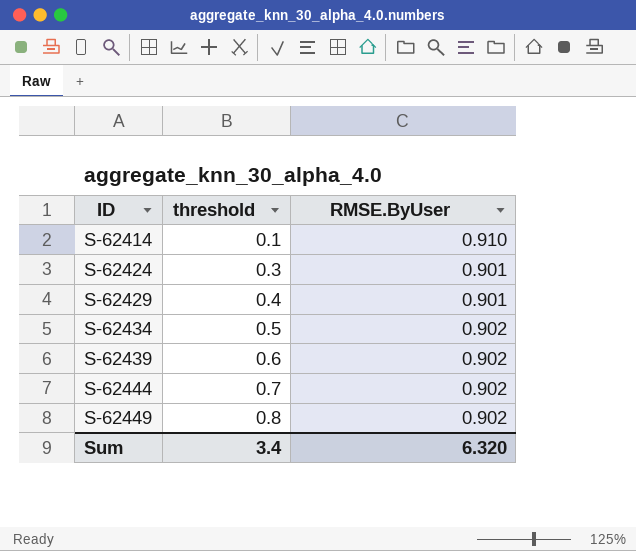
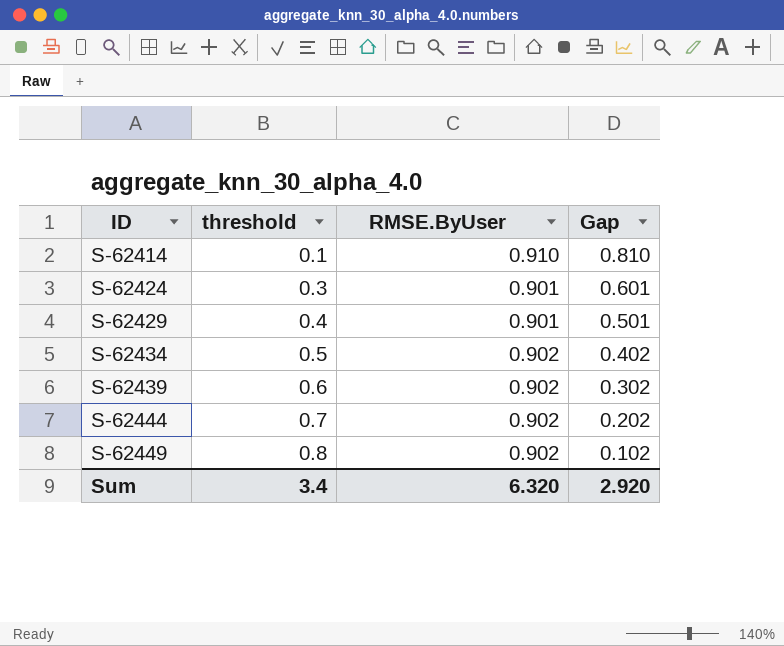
column Gap | formula: none -> [RMSE.ByUser] - [threshold]

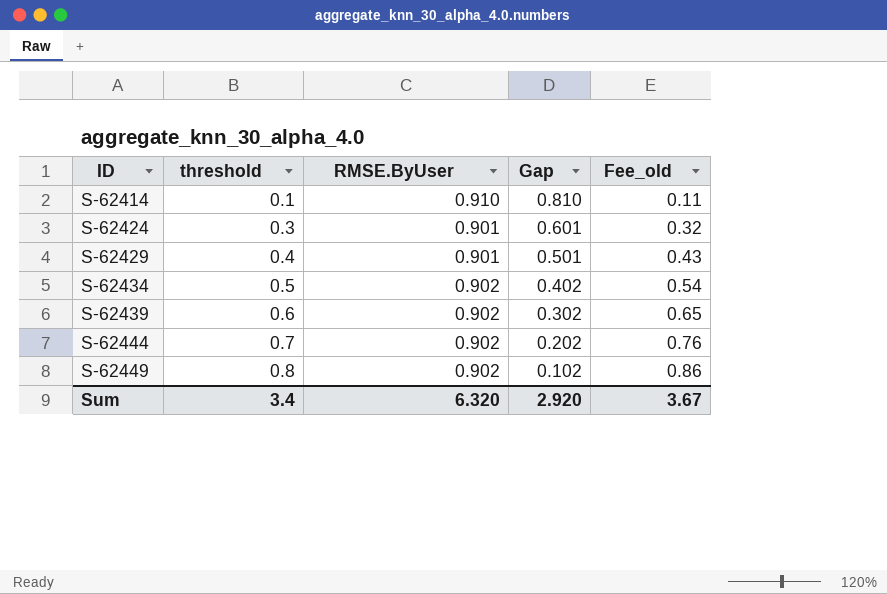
column Fee_old | formula: none -> [threshold] * 1.08

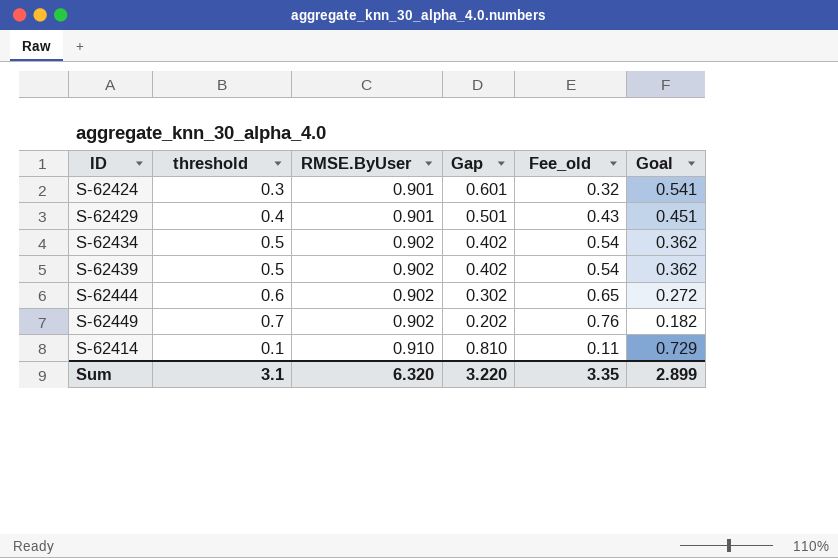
row order: ID ascending -> RMSE.ByUser ascending
column Goal | formula: none -> [Gap] * 0.9
S-62439 | threshold: 0.6 -> 0.5
S-62439 | Gap: 0.302 -> 0.402
S-62439 | Fee_old: 0.65 -> 0.54
S-62444 | threshold: 0.7 -> 0.6
S-62444 | Gap: 0.202 -> 0.302
S-62444 | Fee_old: 0.76 -> 0.65
S-62449 | threshold: 0.8 -> 0.7
S-62449 | Gap: 0.102 -> 0.202
S-62449 | Fee_old: 0.86 -> 0.76
Sum | threshold: 3.4 -> 3.1
Sum | Gap: 2.920 -> 3.220
Sum | Fee_old: 3.67 -> 3.35

